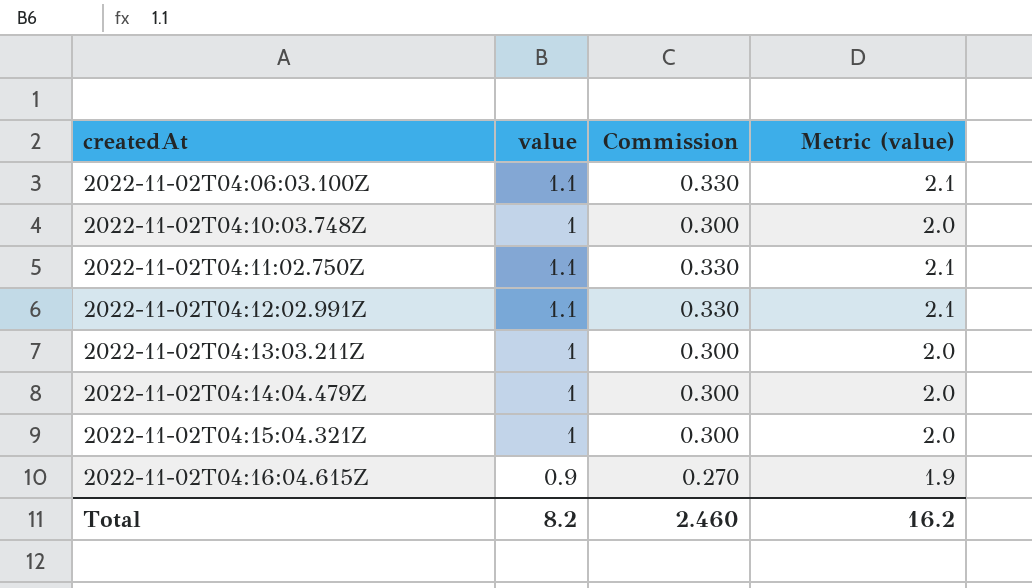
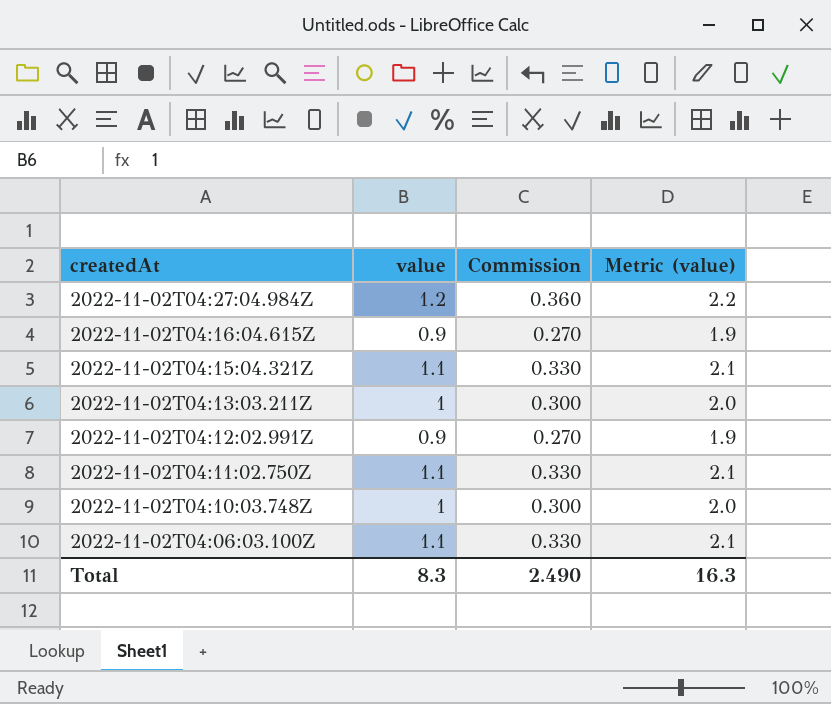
row order: createdAt ascending -> createdAt descending
row 2022-11-02T04:14:04.479Z: 1 | 0.300 | 2.0 -> none
row 2022-11-02T04:27:04.984Z: none -> 1.2 | 0.360 | 2.2
2022-11-02T04:15:04.321Z | value: 1 -> 1.1
2022-11-02T04:15:04.321Z | Commission: 0.300 -> 0.330
2022-11-02T04:15:04.321Z | Metric (value): 2.0 -> 2.1
2022-11-02T04:12:02.991Z | value: 1.1 -> 0.9
2022-11-02T04:12:02.991Z | Commission: 0.330 -> 0.270
2022-11-02T04:12:02.991Z | Metric (value): 2.1 -> 1.9
Total | value: 8.2 -> 8.3
Total | Commission: 2.460 -> 2.490
Total | Metric (value): 16.2 -> 16.3

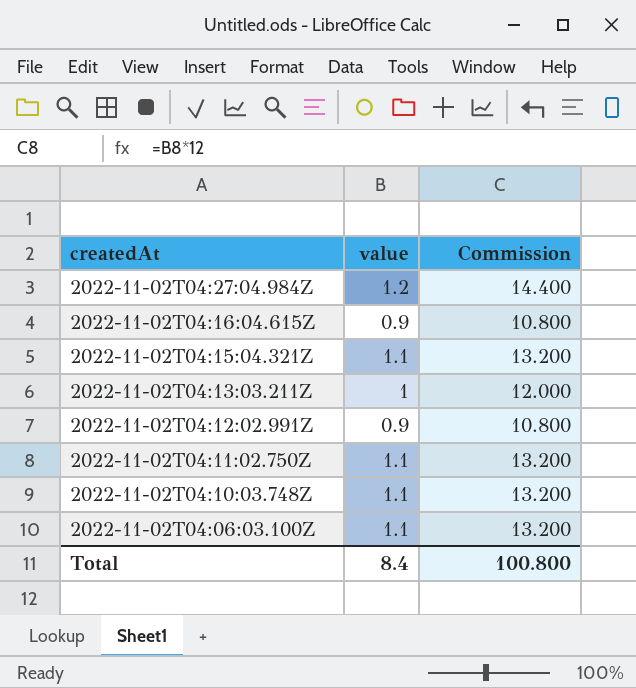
column Metric (value) | formula: [value] + 1 -> none
column Commission | formula: [value] * 0.3 -> [value] * 12
2022-11-02T04:10:03.748Z | value: 1 -> 1.1
Total | value: 8.3 -> 8.4
Total | Commission: 2.490 -> 100.800

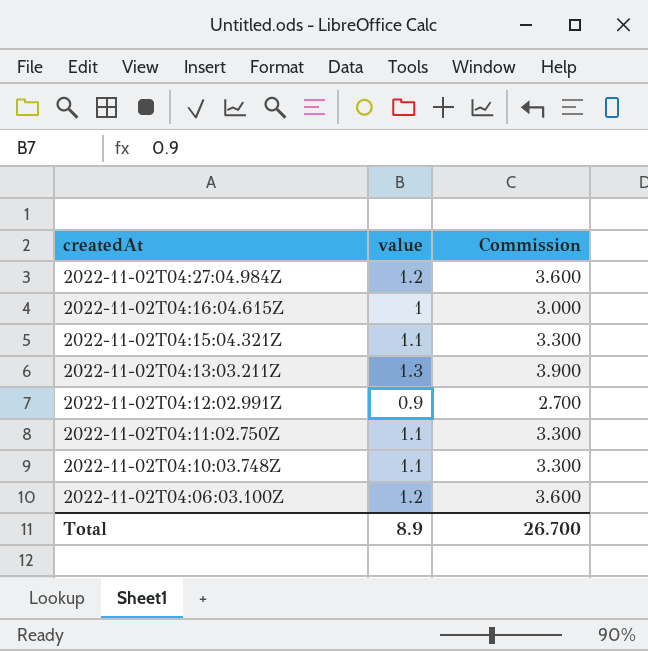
column Commission | formula: [value] * 12 -> [value] * 3
2022-11-02T04:16:04.615Z | value: 0.9 -> 1
2022-11-02T04:13:03.211Z | value: 1 -> 1.3
2022-11-02T04:06:03.100Z | value: 1.1 -> 1.2
Total | value: 8.4 -> 8.9
Total | Commission: 100.800 -> 26.700

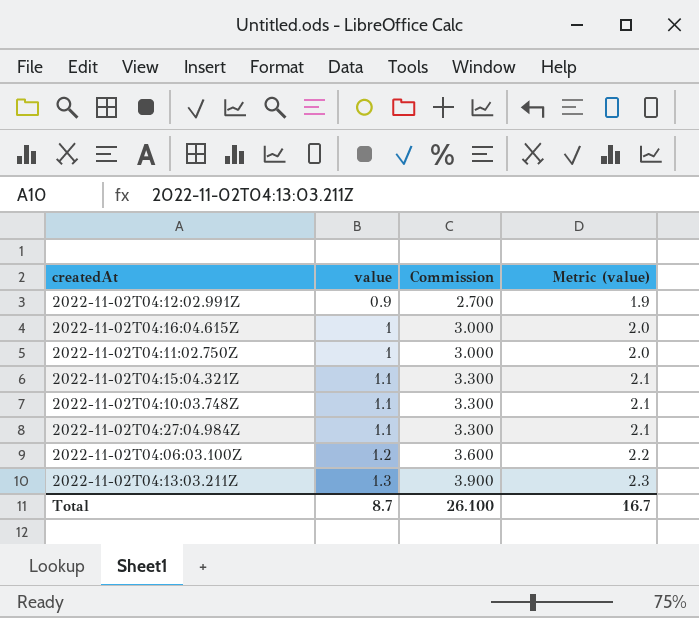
row order: createdAt descending -> value ascending
column Metric (value) | formula: none -> [value] + 1
2022-11-02T04:11:02.750Z | value: 1.1 -> 1
2022-11-02T04:11:02.750Z | Commission: 3.300 -> 3.000
2022-11-02T04:27:04.984Z | value: 1.2 -> 1.1
2022-11-02T04:27:04.984Z | Commission: 3.600 -> 3.300
Total | value: 8.9 -> 8.7
Total | Commission: 26.700 -> 26.100

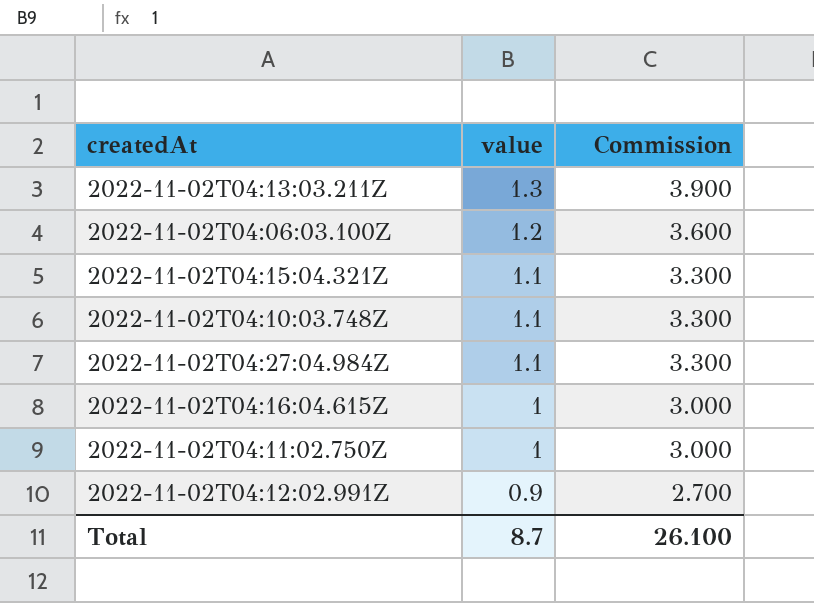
row order: value ascending -> value descending
column Metric (value) | formula: [value] + 1 -> none

